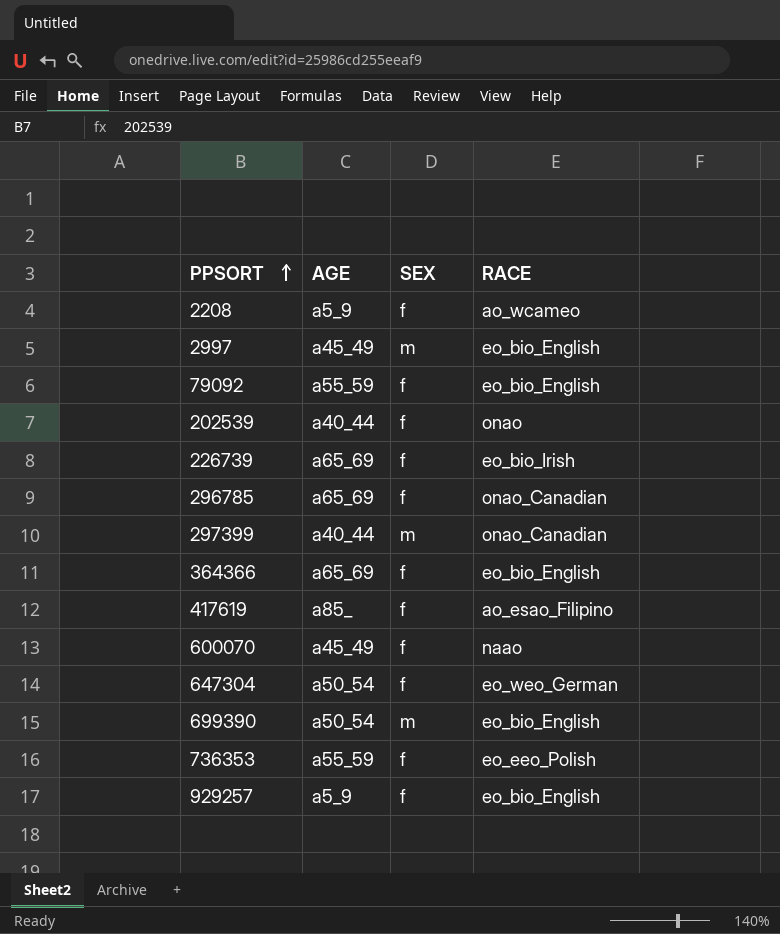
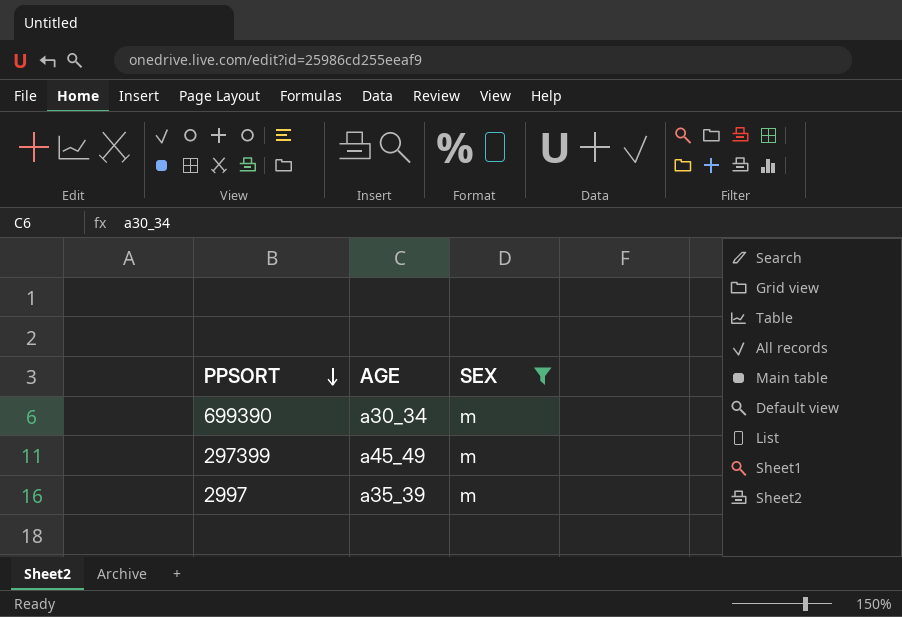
filter: none -> SEX = m
row order: PPSORT ascending -> PPSORT descending
column RACE | position: 4 -> none
699390 | AGE: a50_54 -> a30_34
297399 | AGE: a40_44 -> a45_49
2997 | AGE: a45_49 -> a35_39

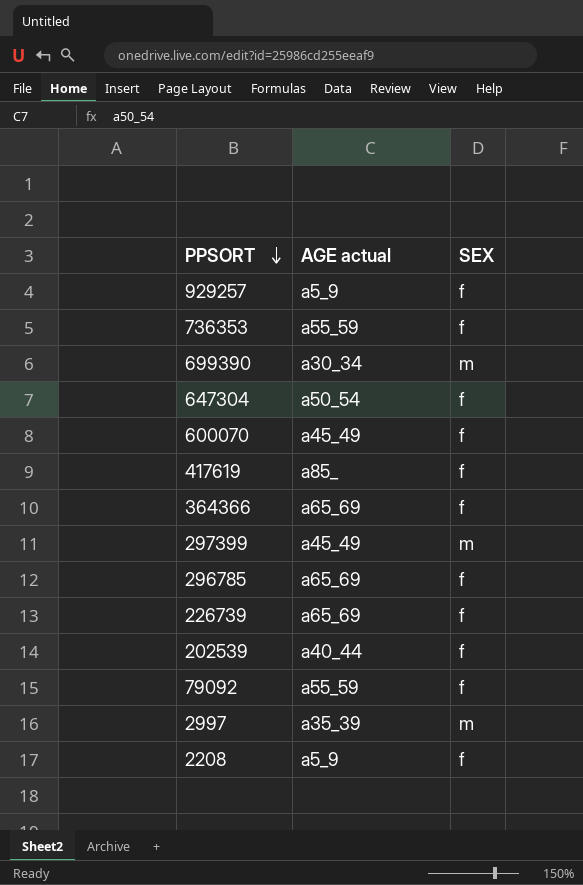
filter: SEX = m -> none
column name: AGE -> AGE actual

